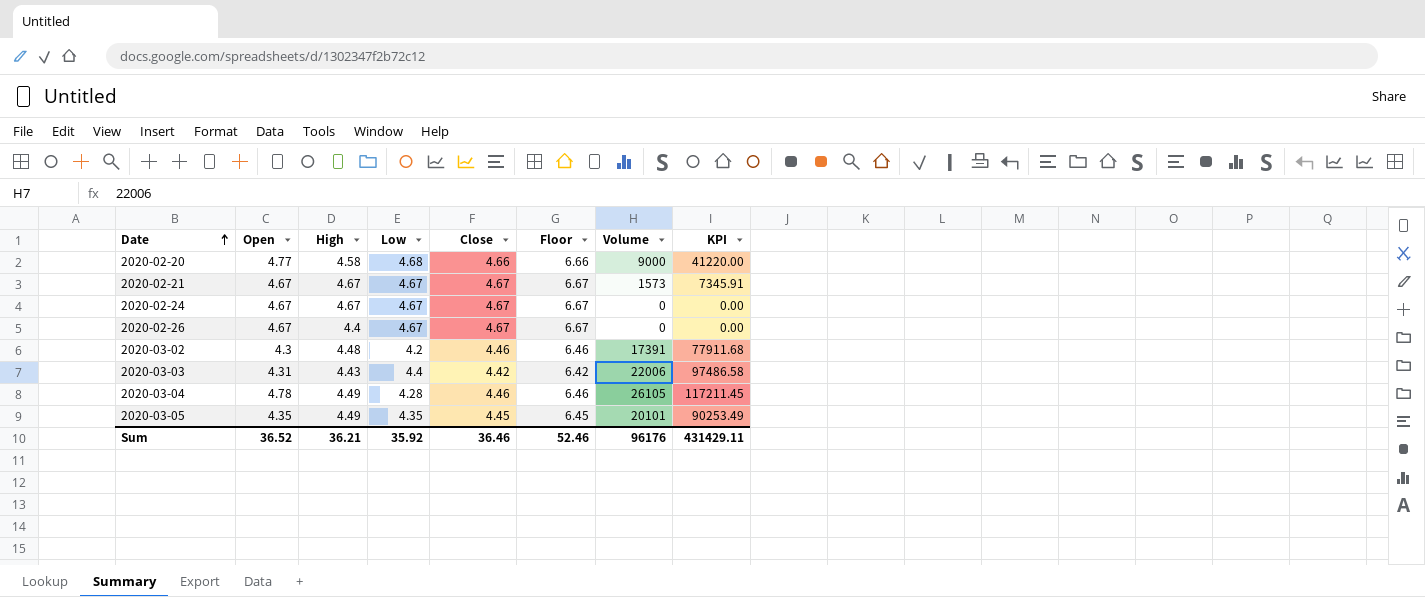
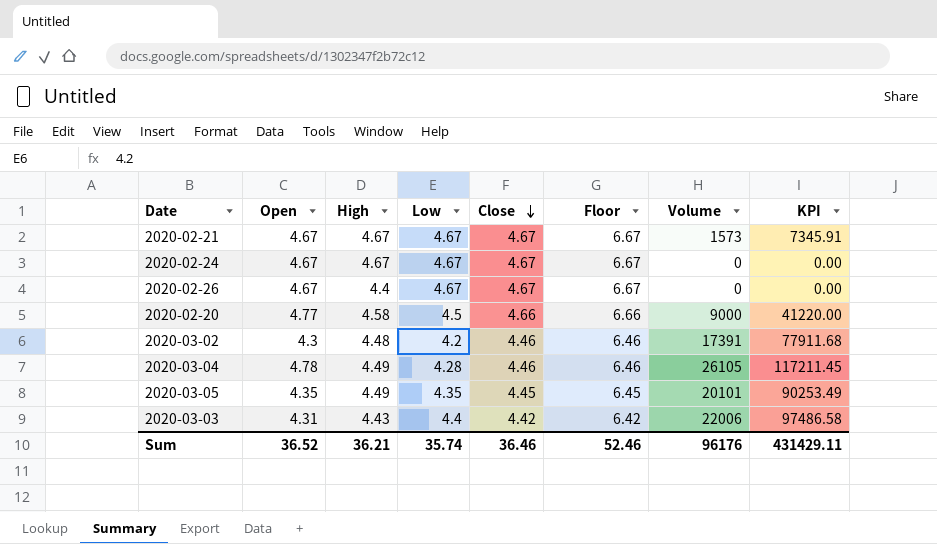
row order: Date ascending -> Close descending
2020-02-20 | Low: 4.68 -> 4.5
Sum | Low: 35.92 -> 35.74

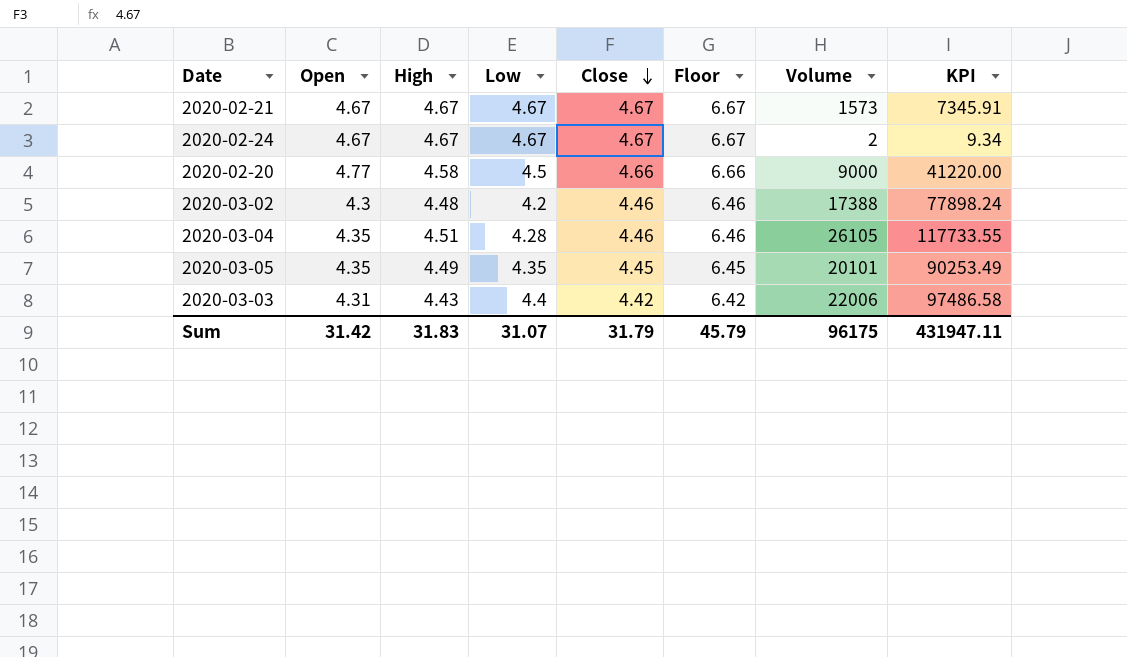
row 2020-02-26: 4.67 | 4.4 | 4.67 | 4.67 | 6.67 | 0 | 0.00 -> none
2020-02-24 | Volume: 0 -> 2
2020-02-24 | KPI: 0.00 -> 9.34
2020-03-02 | Volume: 17391 -> 17388
2020-03-02 | KPI: 77911.68 -> 77898.24
2020-03-04 | Open: 4.78 -> 4.35
2020-03-04 | High: 4.49 -> 4.51
2020-03-04 | KPI: 117211.45 -> 117733.55
Sum | Open: 36.52 -> 31.42
Sum | High: 36.21 -> 31.83
Sum | Low: 35.74 -> 31.07
Sum | Close: 36.46 -> 31.79
Sum | Floor: 52.46 -> 45.79
Sum | Volume: 96176 -> 96175
Sum | KPI: 431429.11 -> 431947.11

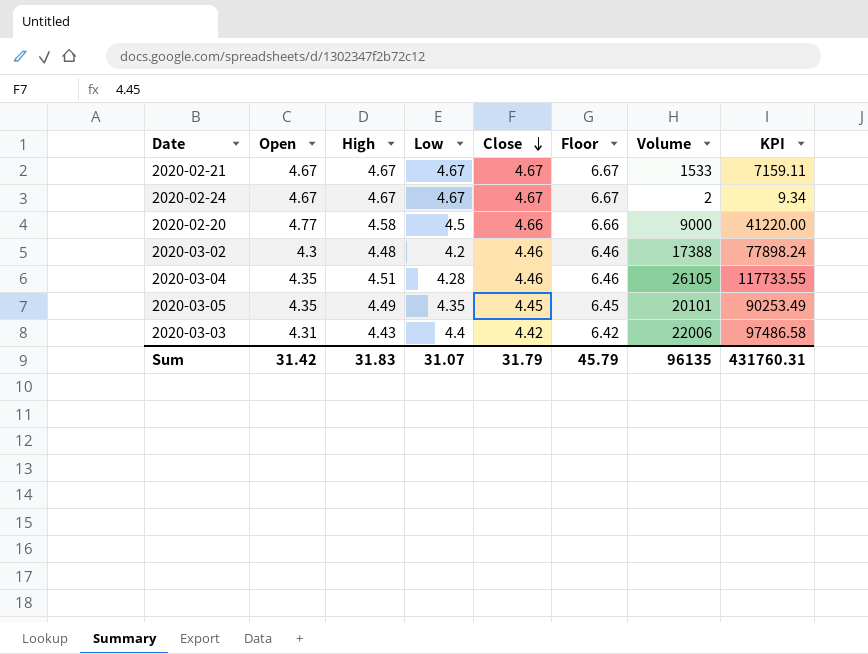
2020-02-21 | Volume: 1573 -> 1533
2020-02-21 | KPI: 7345.91 -> 7159.11
Sum | Volume: 96175 -> 96135
Sum | KPI: 431947.11 -> 431760.31

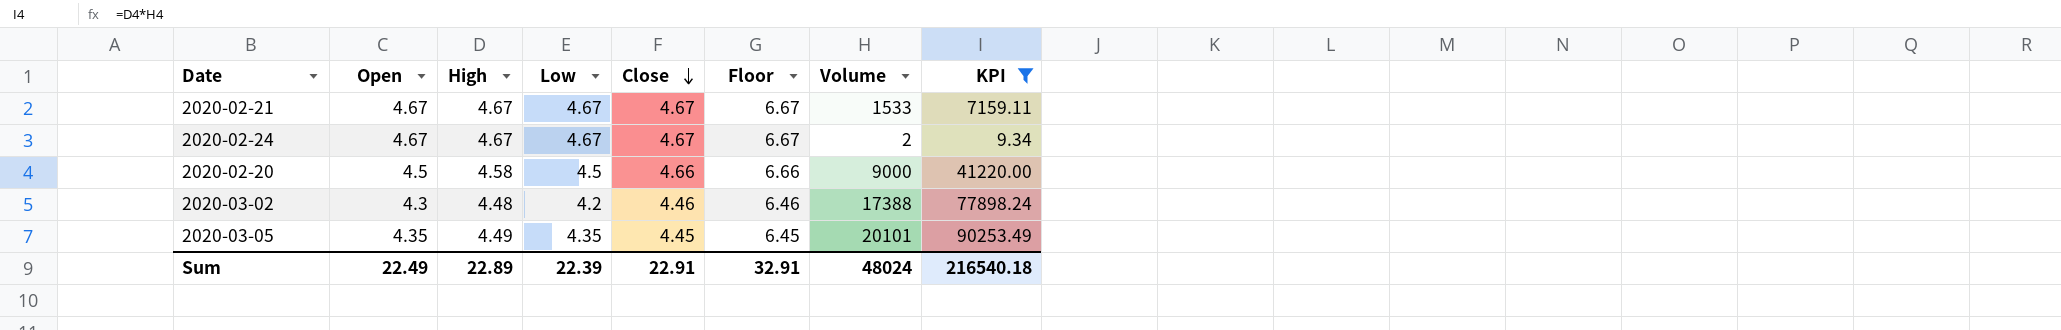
filter: none -> KPI <= 90253.49
2020-02-20 | Open: 4.77 -> 4.5
Sum | Open: 31.42 -> 22.49
Sum | High: 31.83 -> 22.89
Sum | Low: 31.07 -> 22.39
Sum | Close: 31.79 -> 22.91
Sum | Floor: 45.79 -> 32.91
Sum | Volume: 96135 -> 48024
Sum | KPI: 431760.31 -> 216540.18

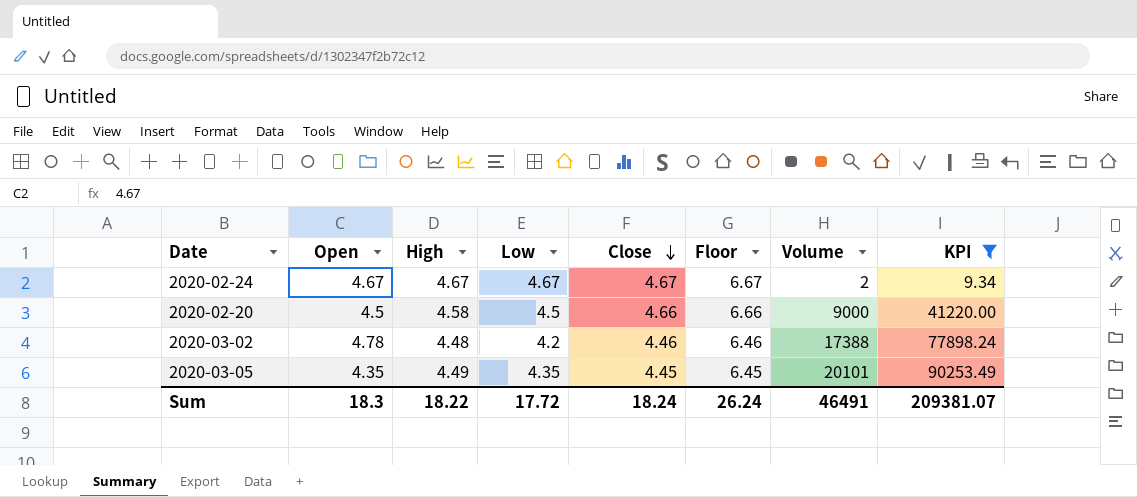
row 2020-02-21: 4.67 | 4.67 | 4.67 | 4.67 | 6.67 | 1533 | 7159.11 -> none
2020-03-02 | Open: 4.3 -> 4.78
Sum | Open: 22.49 -> 18.3
Sum | High: 22.89 -> 18.22
Sum | Low: 22.39 -> 17.72
Sum | Close: 22.91 -> 18.24
Sum | Floor: 32.91 -> 26.24
Sum | Volume: 48024 -> 46491
Sum | KPI: 216540.18 -> 209381.07

